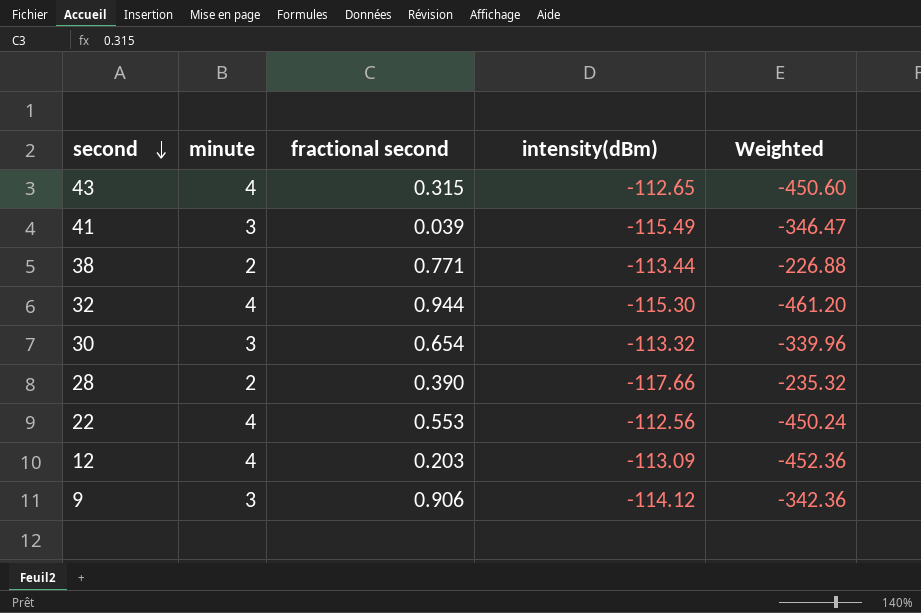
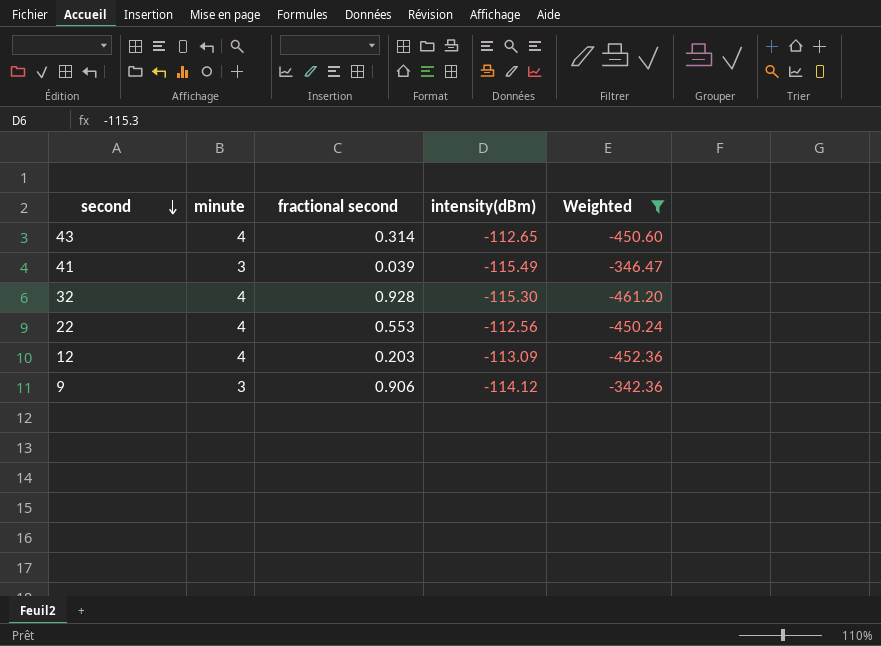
filter: none -> Weighted <= -342.36
43 | fractional second: 0.315 -> 0.314
32 | fractional second: 0.944 -> 0.928

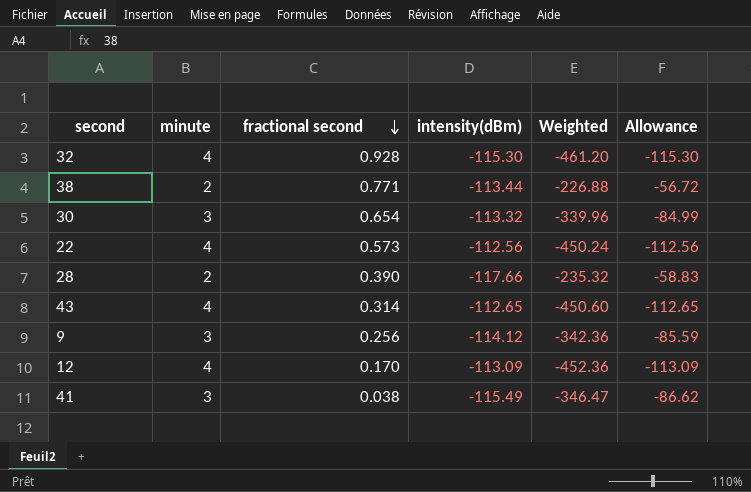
filter: Weighted <= -342.36 -> none
row order: second descending -> fractional second descending
column Allowance | formula: none -> [Weighted] * 0.25
22 | fractional second: 0.553 -> 0.573
9 | fractional second: 0.906 -> 0.256
12 | fractional second: 0.203 -> 0.170
41 | fractional second: 0.039 -> 0.038

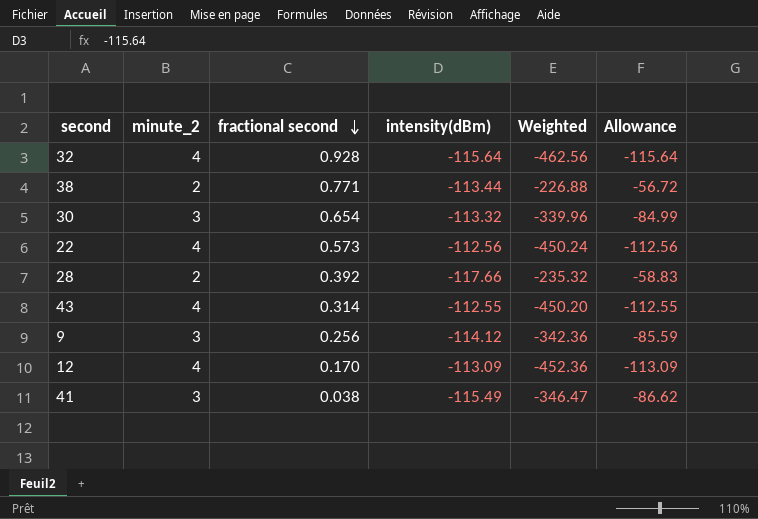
column name: minute -> minute_2
32 | intensity(dBm): -115.30 -> -115.64
32 | Weighted: -461.20 -> -462.56
32 | Allowance: -115.30 -> -115.64
28 | fractional second: 0.390 -> 0.392
43 | intensity(dBm): -112.65 -> -112.55
43 | Weighted: -450.60 -> -450.20
43 | Allowance: -112.65 -> -112.55

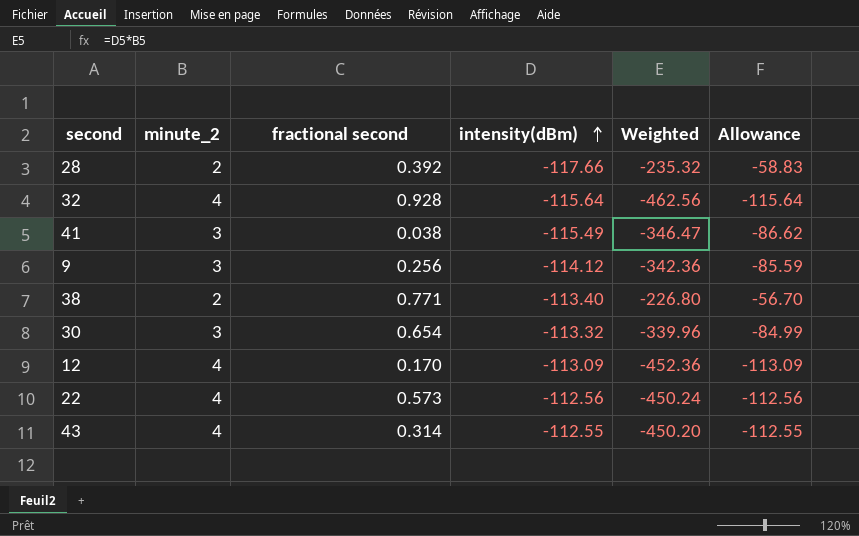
row order: fractional second descending -> intensity(dBm) ascending
38 | intensity(dBm): -113.44 -> -113.40
38 | Weighted: -226.88 -> -226.80
38 | Allowance: -56.72 -> -56.70

